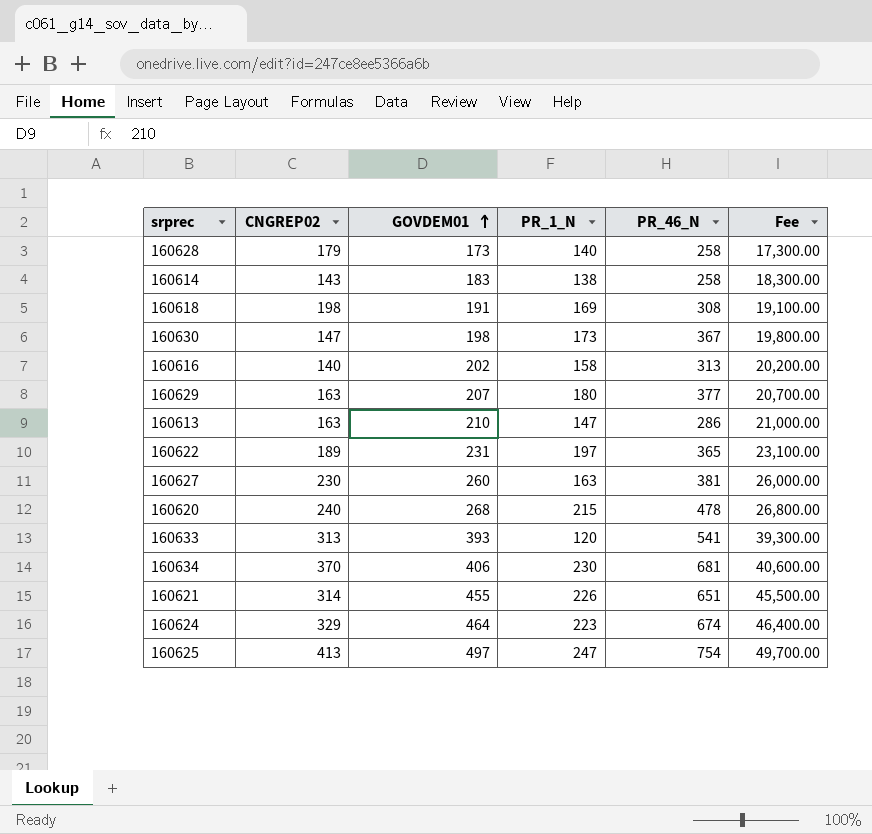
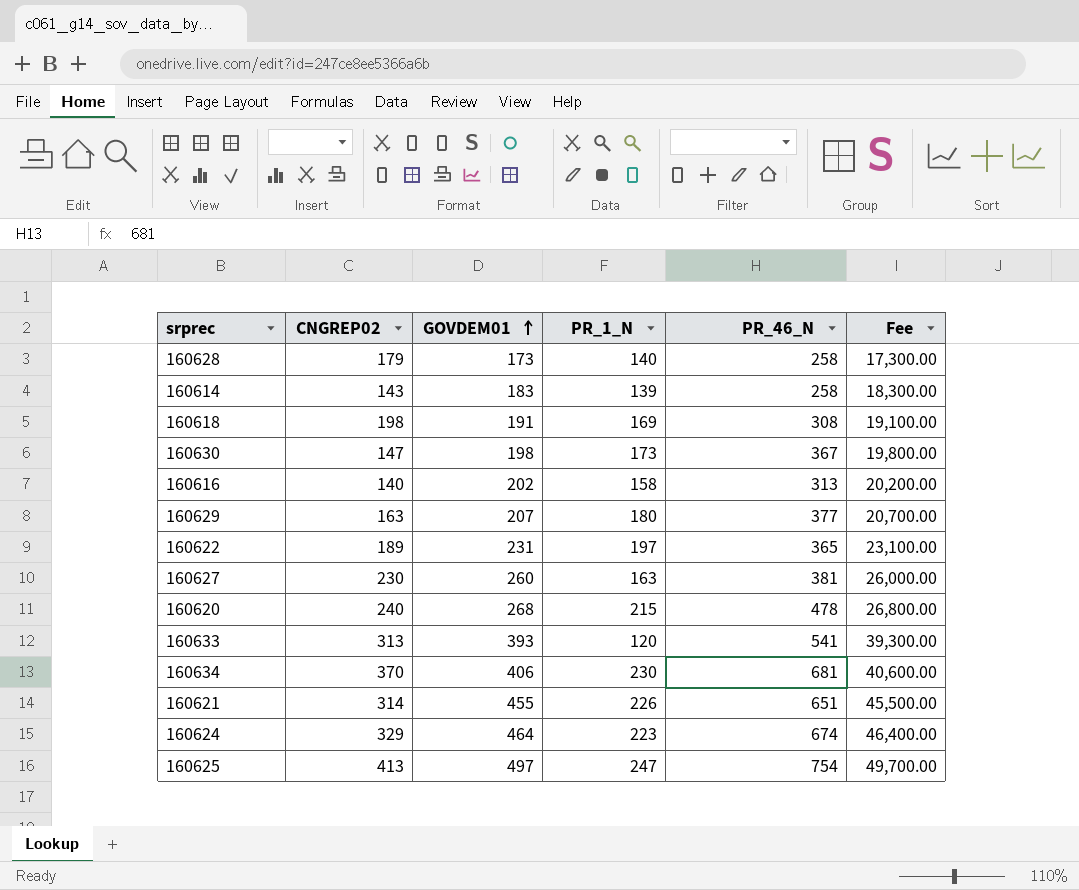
row 160613: 163 | 210 | 147 | 286 | 21,000.00 -> none
160614 | PR_1_N: 138 -> 139

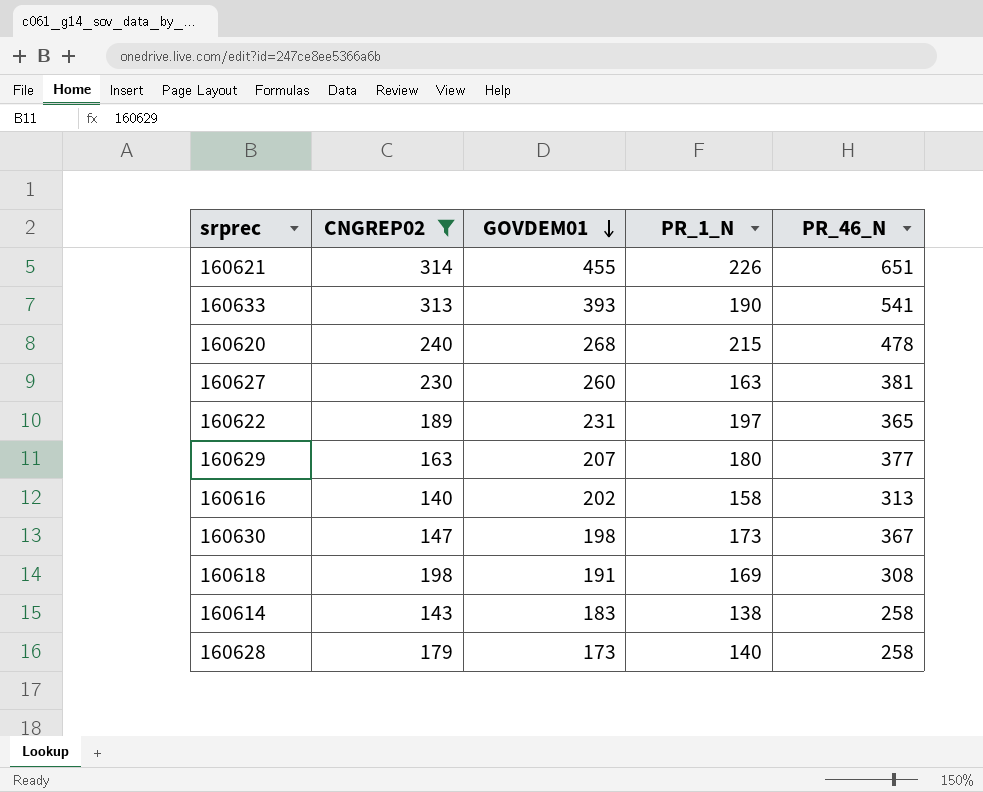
filter: none -> CNGREP02 <= 314
row order: GOVDEM01 ascending -> GOVDEM01 descending
column Fee | formula: [GOVDEM01] * 100 -> none
160633 | PR_1_N: 120 -> 190
160614 | PR_1_N: 139 -> 138

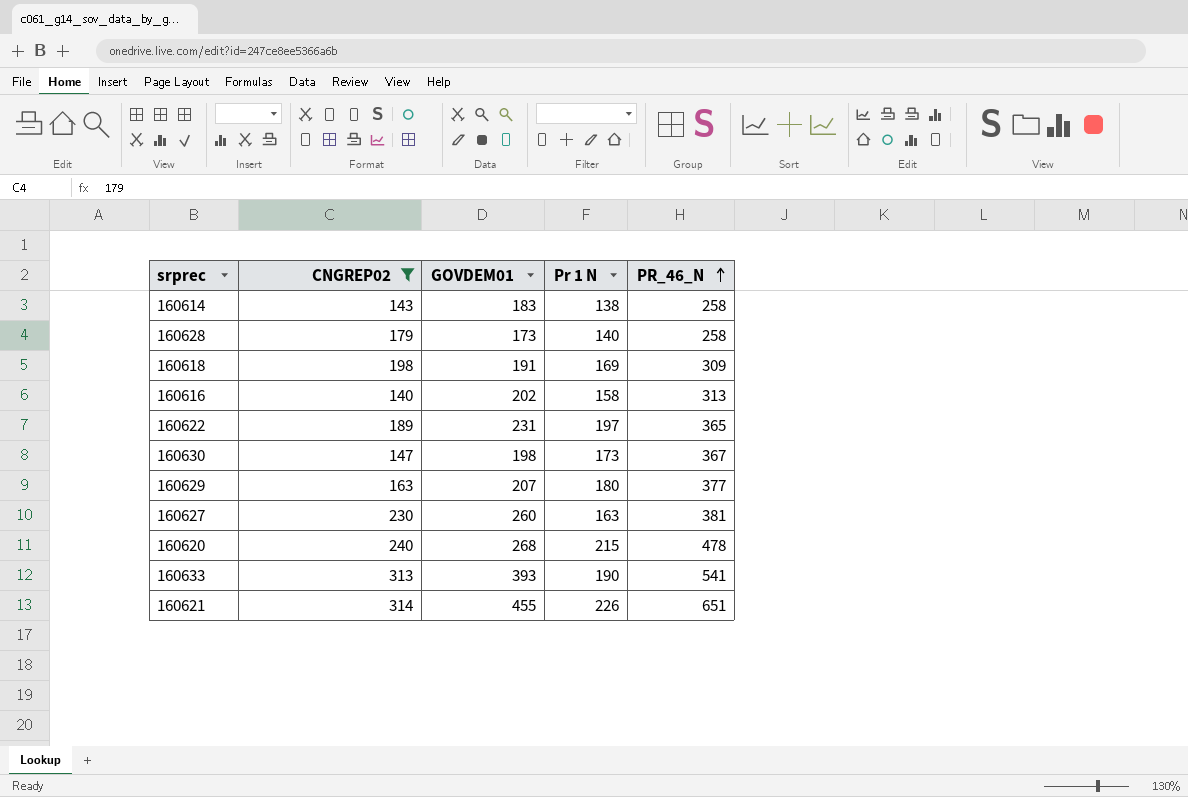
row order: GOVDEM01 descending -> PR_46_N ascending
column name: PR_1_N -> Pr 1 N
160618 | PR_46_N: 308 -> 309

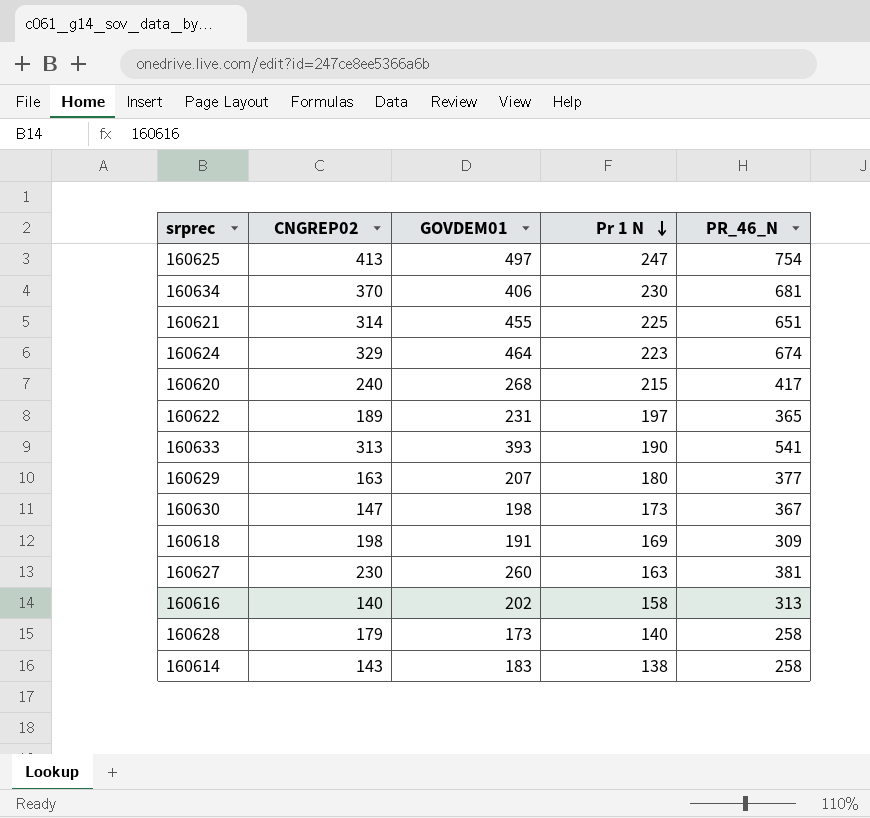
filter: CNGREP02 <= 314 -> none
row order: PR_46_N ascending -> Pr 1 N descending
160621 | Pr 1 N: 226 -> 225
160620 | PR_46_N: 478 -> 417

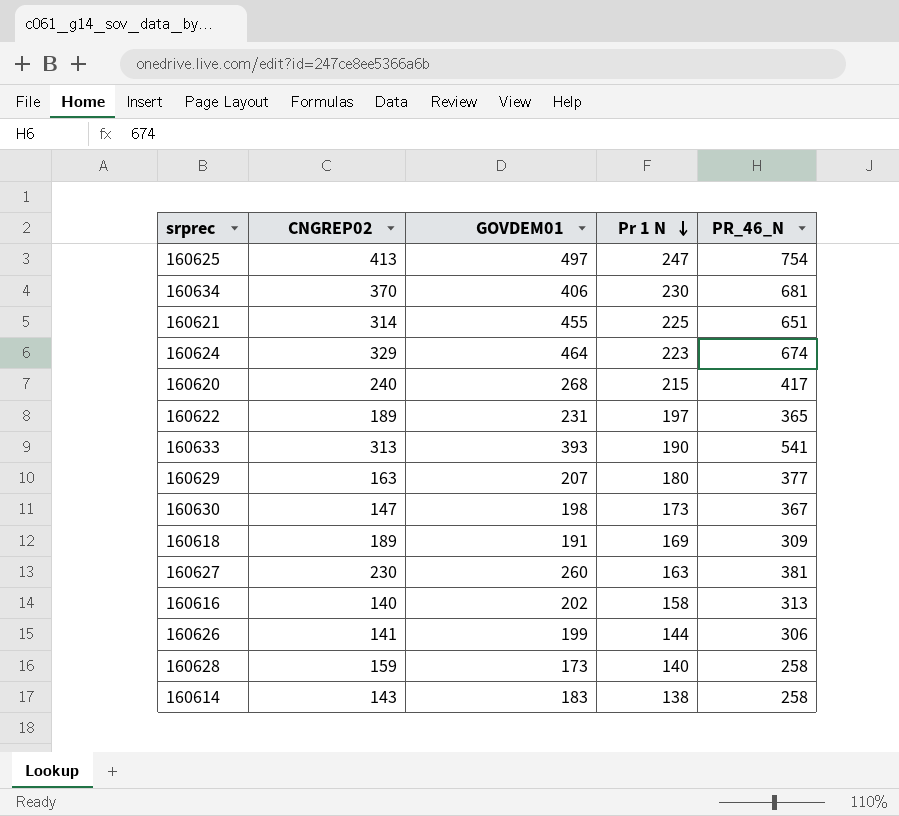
160618 | CNGREP02: 198 -> 189
row 160626: none -> 141 | 199 | 144 | 306
160628 | CNGREP02: 179 -> 159

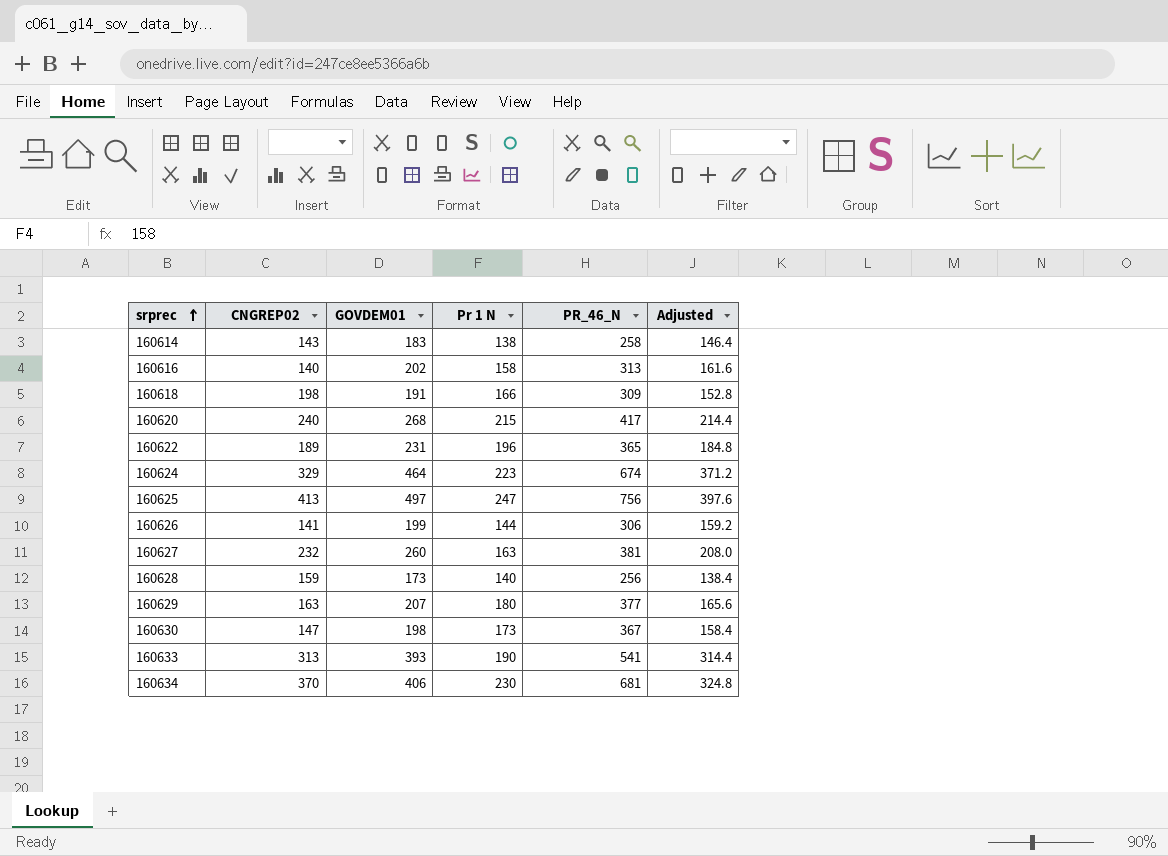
row order: Pr 1 N descending -> srprec ascending
column Adjusted | formula: none -> [GOVDEM01] * 0.8
row 160621: 314 | 455 | 225 | 651 -> none
160618 | CNGREP02: 189 -> 198
160618 | Pr 1 N: 169 -> 166
160622 | Pr 1 N: 197 -> 196
160625 | PR_46_N: 754 -> 756
160627 | CNGREP02: 230 -> 232
160628 | PR_46_N: 258 -> 256

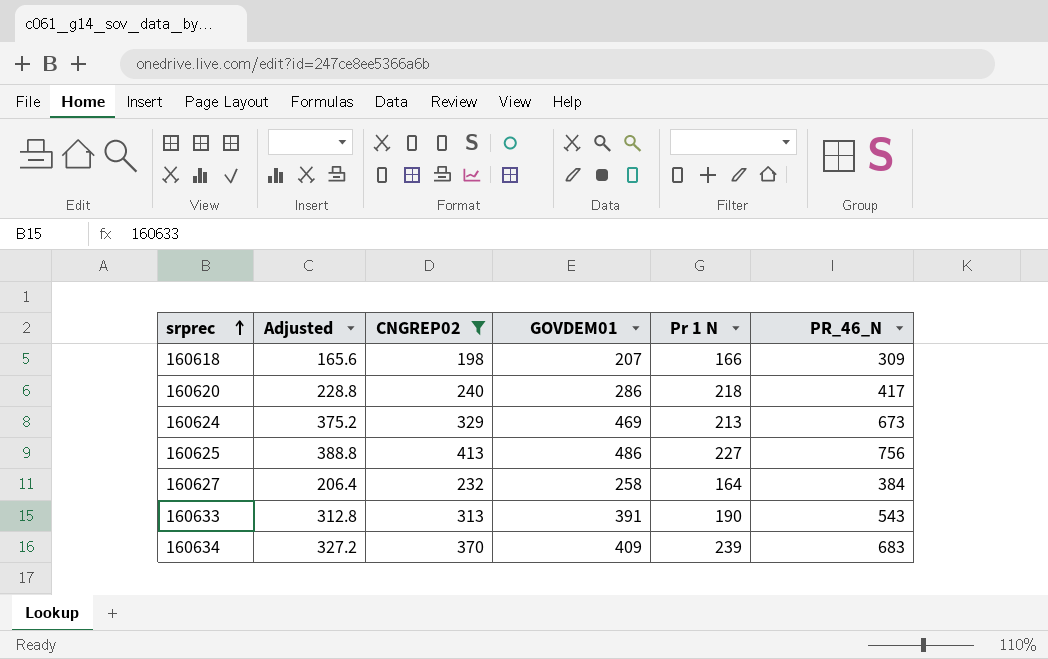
filter: none -> CNGREP02 >= 198
column Adjusted | position: 6 -> 2
160618 | Adjusted: 152.8 -> 165.6
160618 | GOVDEM01: 191 -> 207
160620 | Adjusted: 214.4 -> 228.8
160620 | GOVDEM01: 268 -> 286
160620 | Pr 1 N: 215 -> 218
160624 | Adjusted: 371.2 -> 375.2
160624 | GOVDEM01: 464 -> 469
160624 | Pr 1 N: 223 -> 213
160624 | PR_46_N: 674 -> 673
160625 | Adjusted: 397.6 -> 388.8
160625 | GOVDEM01: 497 -> 486
160625 | Pr 1 N: 247 -> 227
160627 | Adjusted: 208.0 -> 206.4
160627 | GOVDEM01: 260 -> 258
160627 | Pr 1 N: 163 -> 164
160627 | PR_46_N: 381 -> 384
160633 | Adjusted: 314.4 -> 312.8
160633 | GOVDEM01: 393 -> 391
160633 | PR_46_N: 541 -> 543
160634 | Adjusted: 324.8 -> 327.2
160634 | GOVDEM01: 406 -> 409
160634 | Pr 1 N: 230 -> 239
160634 | PR_46_N: 681 -> 683

